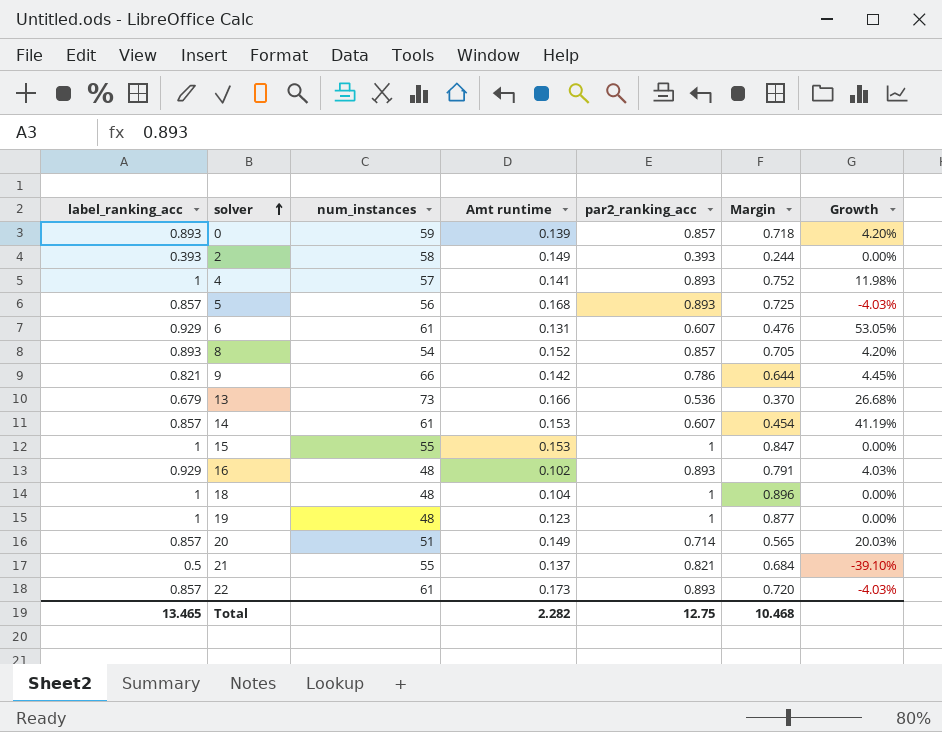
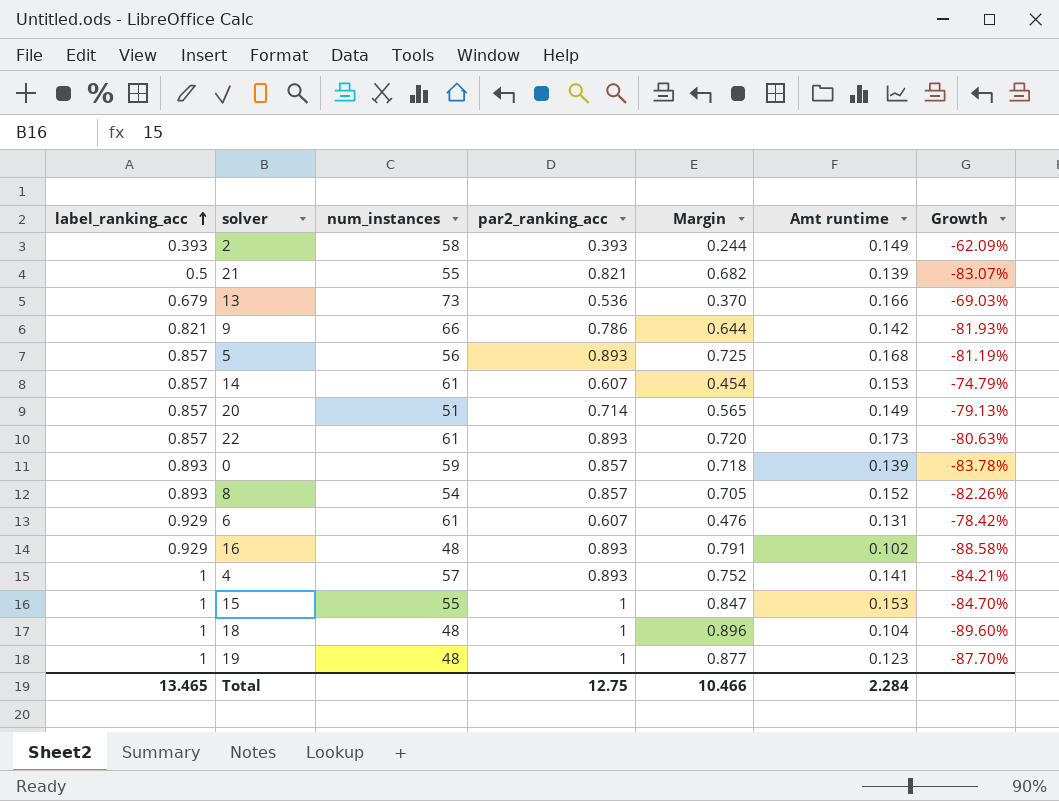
row order: solver ascending -> label_ranking_acc ascending
column Amt runtime | position: 4 -> 6
column Growth | formula: ([label_ranking_acc] - [par2_ranking_acc]) / [par2_ranking_acc] -> ([Amt runtime] - [par2_ranking_acc]) / [par2_ranking_acc]
21 | Margin: 0.684 -> 0.682
21 | Amt runtime: 0.137 -> 0.139
Total | Margin: 10.468 -> 10.466
Total | Amt runtime: 2.282 -> 2.284

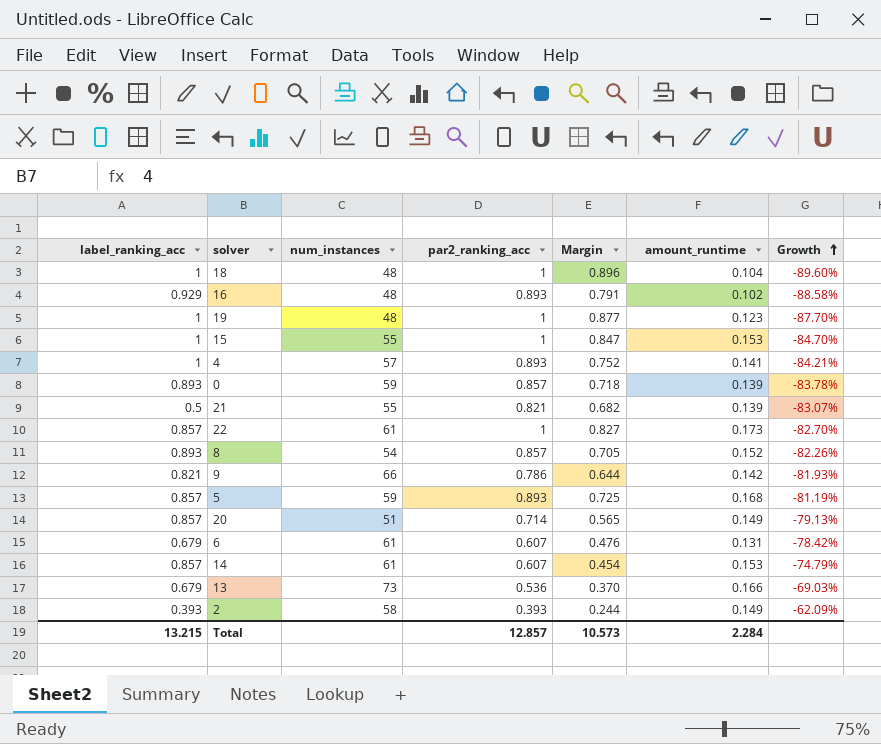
row order: label_ranking_acc ascending -> Growth ascending
column name: Amt runtime -> amount_runtime
22 | par2_ranking_acc: 0.893 -> 1
22 | Margin: 0.720 -> 0.827
22 | Growth: -80.63% -> -82.70%
5 | num_instances: 56 -> 59
6 | label_ranking_acc: 0.929 -> 0.679
Total | label_ranking_acc: 13.465 -> 13.215
Total | par2_ranking_acc: 12.75 -> 12.857
Total | Margin: 10.466 -> 10.573

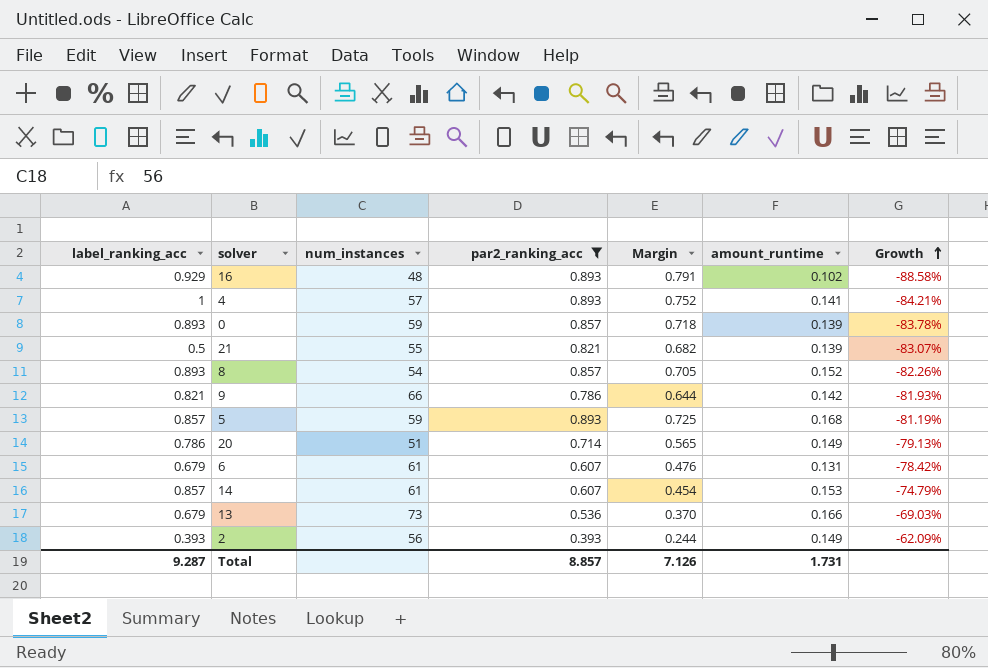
filter: none -> par2_ranking_acc != 1
20 | label_ranking_acc: 0.857 -> 0.786
2 | num_instances: 58 -> 56
Total | label_ranking_acc: 13.215 -> 9.287
Total | par2_ranking_acc: 12.857 -> 8.857
Total | Margin: 10.573 -> 7.126
Total | amount_runtime: 2.284 -> 1.731

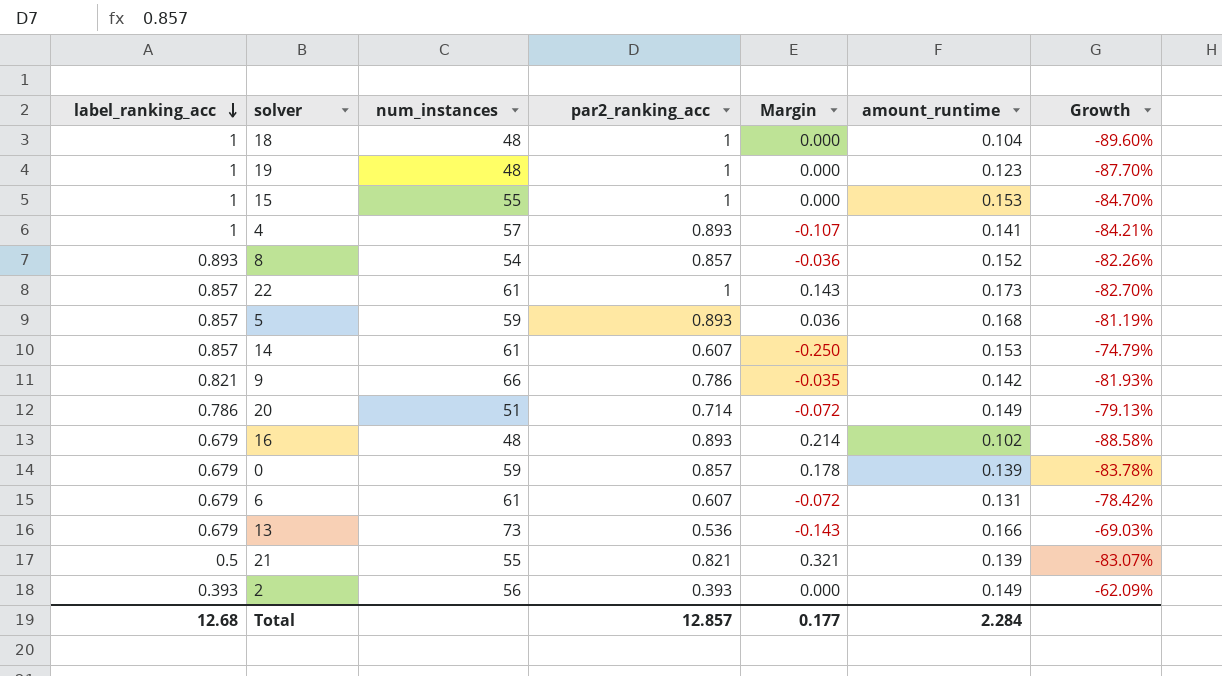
filter: par2_ranking_acc != 1 -> none
row order: Growth ascending -> label_ranking_acc descending
column Margin | formula: [par2_ranking_acc] - [amount_runtime] -> [par2_ranking_acc] - [label_ranking_acc]
16 | label_ranking_acc: 0.929 -> 0.679
0 | label_ranking_acc: 0.893 -> 0.679
Total | label_ranking_acc: 9.287 -> 12.68
Total | par2_ranking_acc: 8.857 -> 12.857
Total | Margin: 7.126 -> 0.177
Total | amount_runtime: 1.731 -> 2.284

